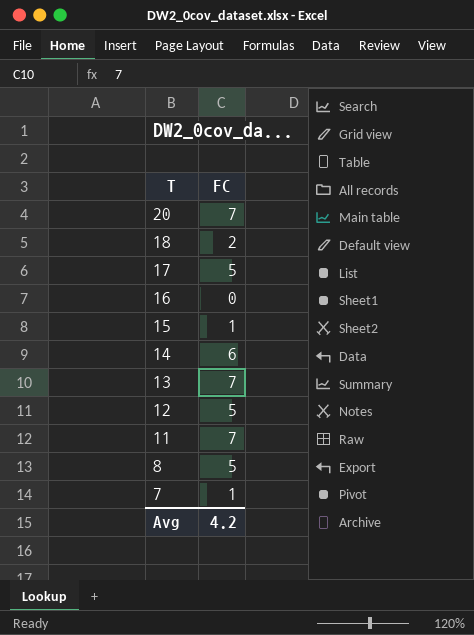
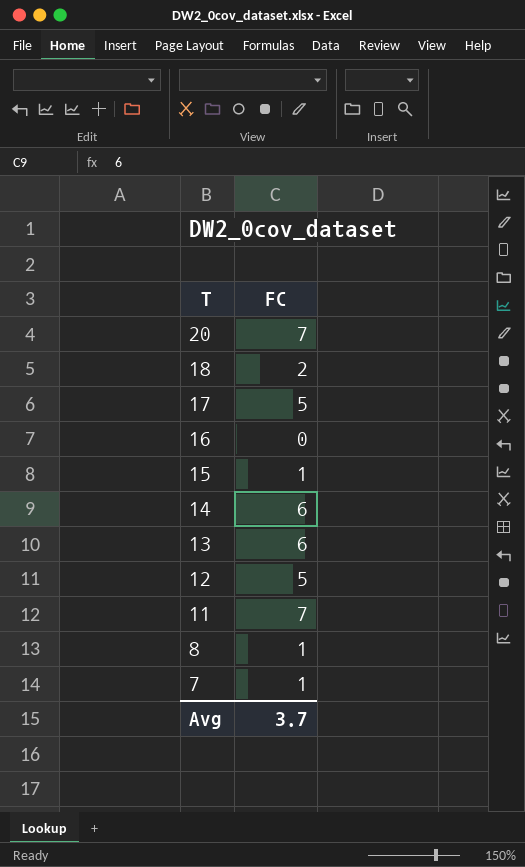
13 | FC: 7 -> 6
8 | FC: 5 -> 1
Avg | FC: 4.2 -> 3.7

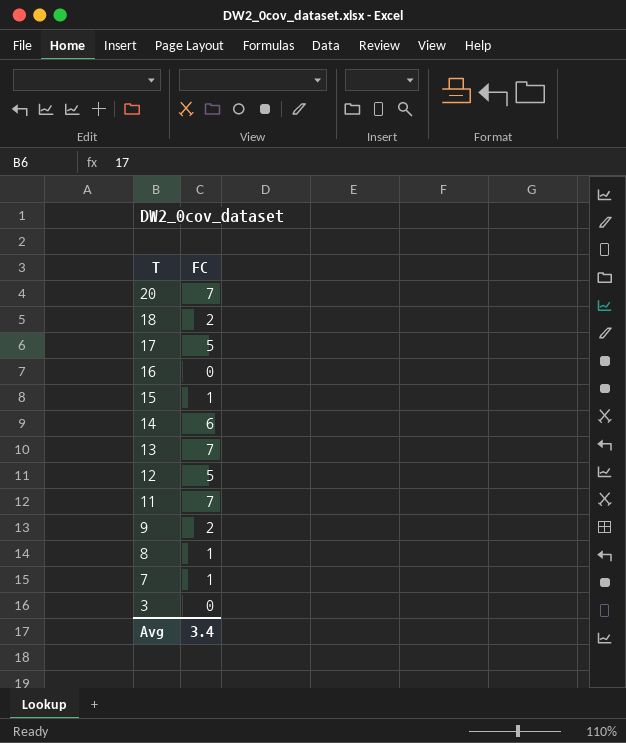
13 | FC: 6 -> 7
row 9: none -> 2
row 3: none -> 0
Avg | FC: 3.7 -> 3.4

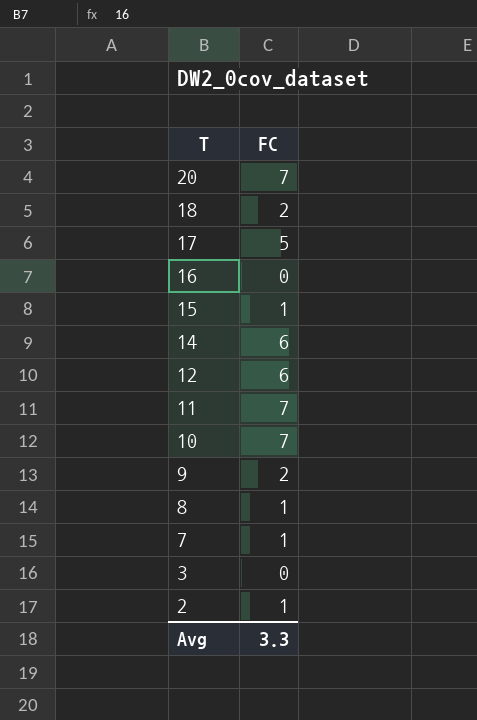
row 13: 7 -> none
12 | FC: 5 -> 6
row 10: none -> 7
row 2: none -> 1
Avg | FC: 3.4 -> 3.3

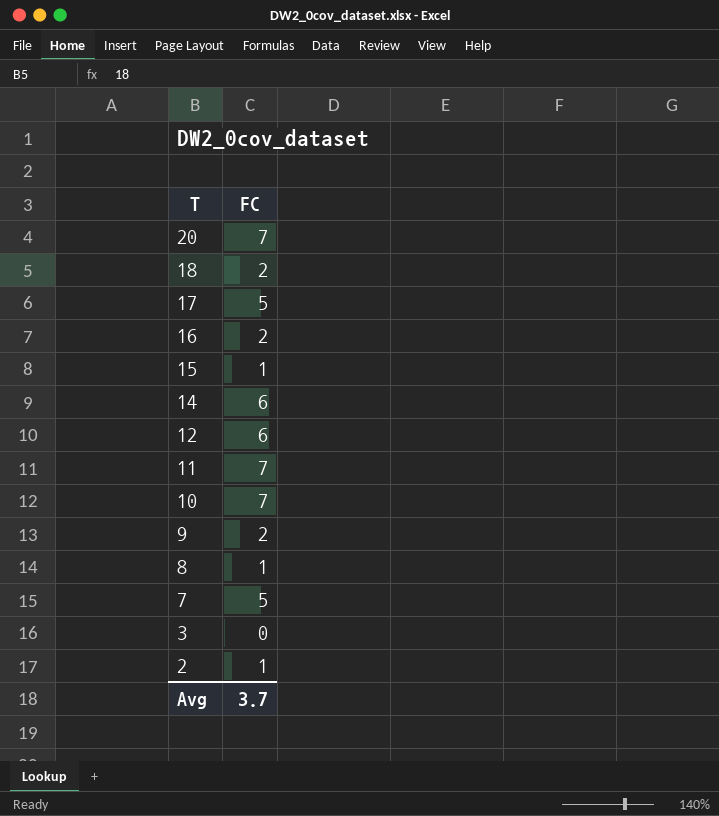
16 | FC: 0 -> 2
7 | FC: 1 -> 5
Avg | FC: 3.3 -> 3.7

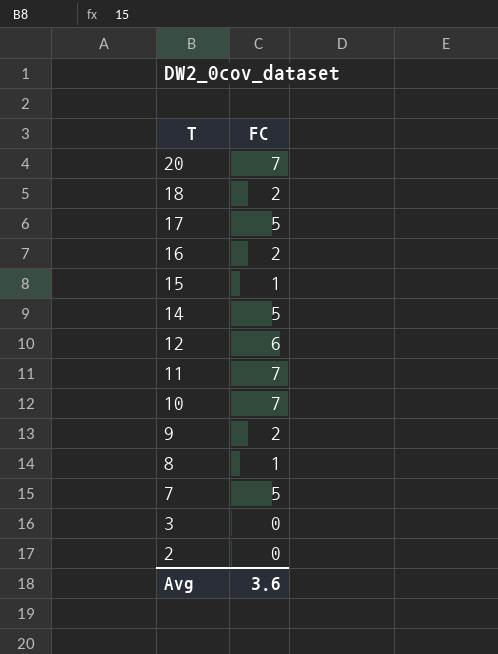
14 | FC: 6 -> 5
2 | FC: 1 -> 0
Avg | FC: 3.7 -> 3.6

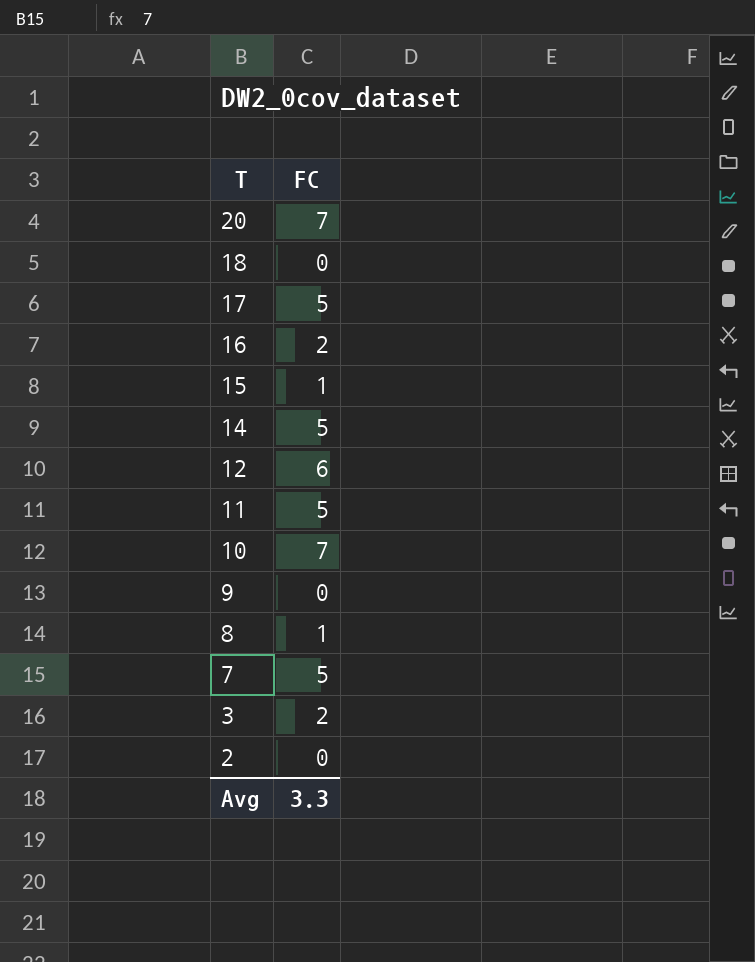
18 | FC: 2 -> 0
11 | FC: 7 -> 5
9 | FC: 2 -> 0
3 | FC: 0 -> 2
Avg | FC: 3.6 -> 3.3

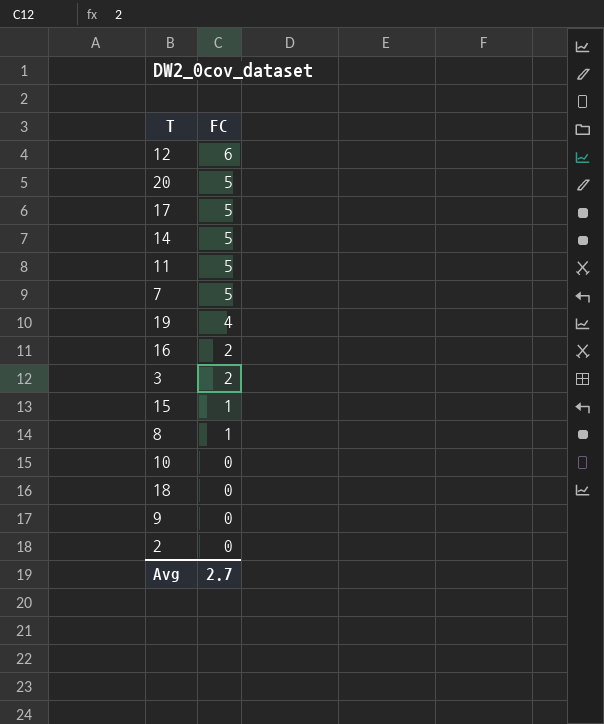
row order: T descending -> FC descending
20 | FC: 7 -> 5
row 19: none -> 4
10 | FC: 7 -> 0
Avg | FC: 3.3 -> 2.7

